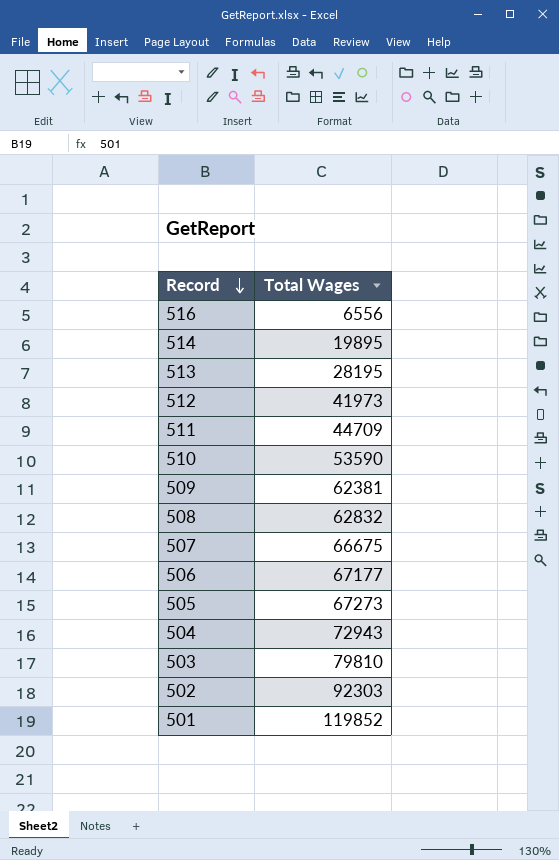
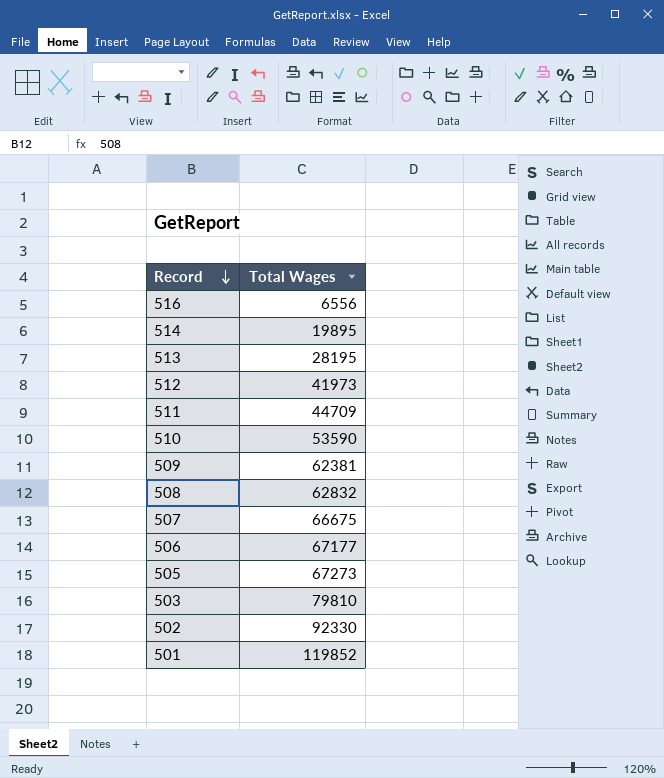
row 504: 72943 -> none
502 | Total Wages: 92303 -> 92330

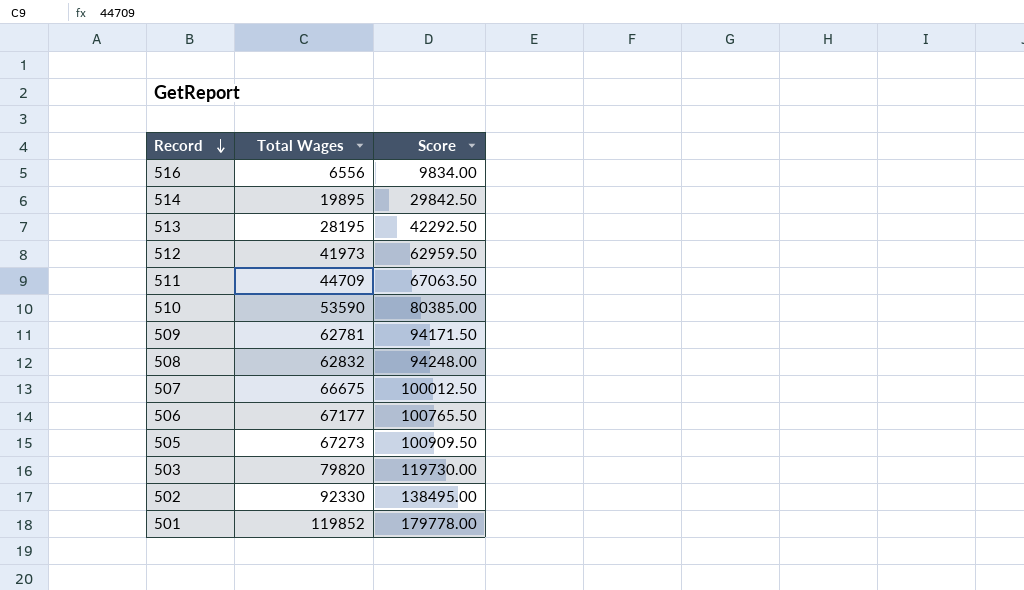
column Score | formula: none -> [Total Wages] * 1.5
509 | Total Wages: 62381 -> 62781
503 | Total Wages: 79810 -> 79820

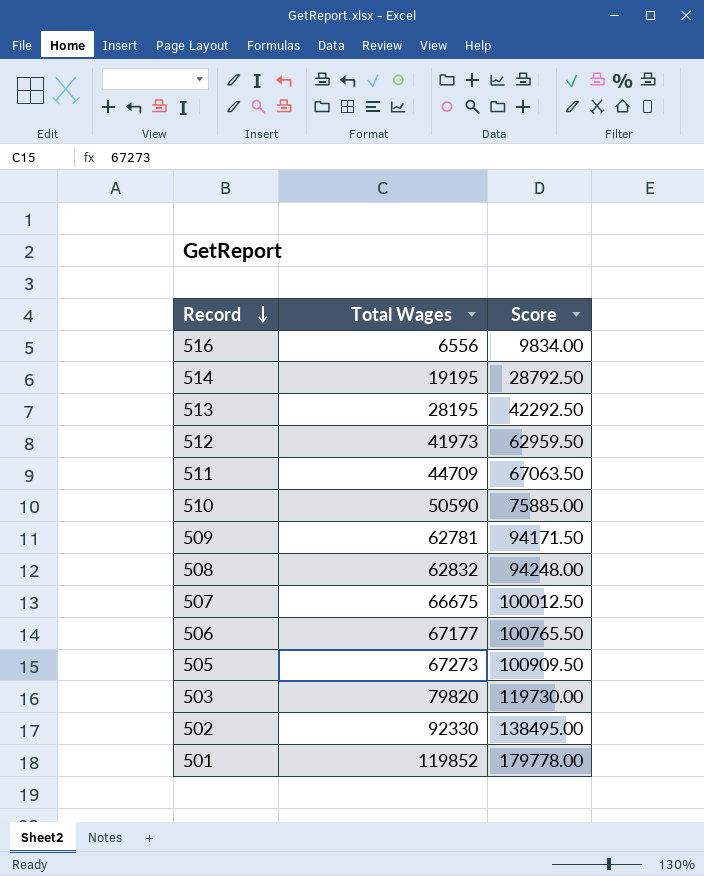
514 | Total Wages: 19895 -> 19195
514 | Score: 29842.50 -> 28792.50
510 | Total Wages: 53590 -> 50590
510 | Score: 80385.00 -> 75885.00

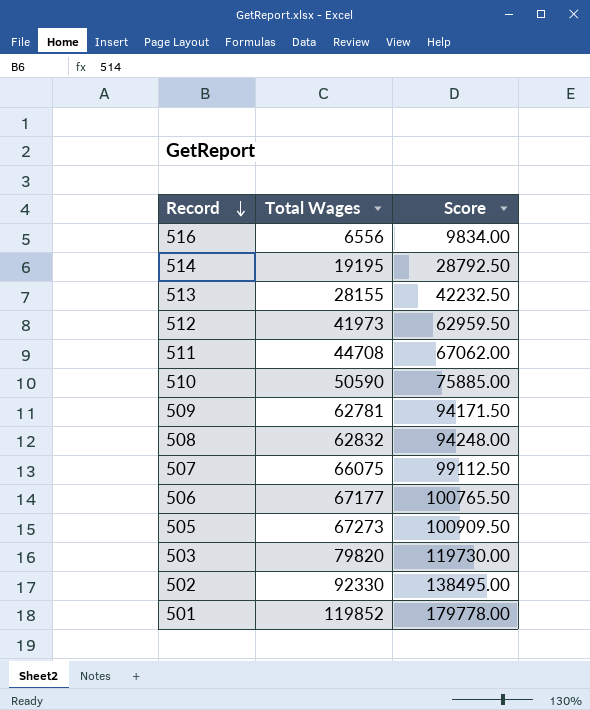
513 | Total Wages: 28195 -> 28155
513 | Score: 42292.50 -> 42232.50
511 | Total Wages: 44709 -> 44708
511 | Score: 67063.50 -> 67062.00
507 | Total Wages: 66675 -> 66075
507 | Score: 100012.50 -> 99112.50

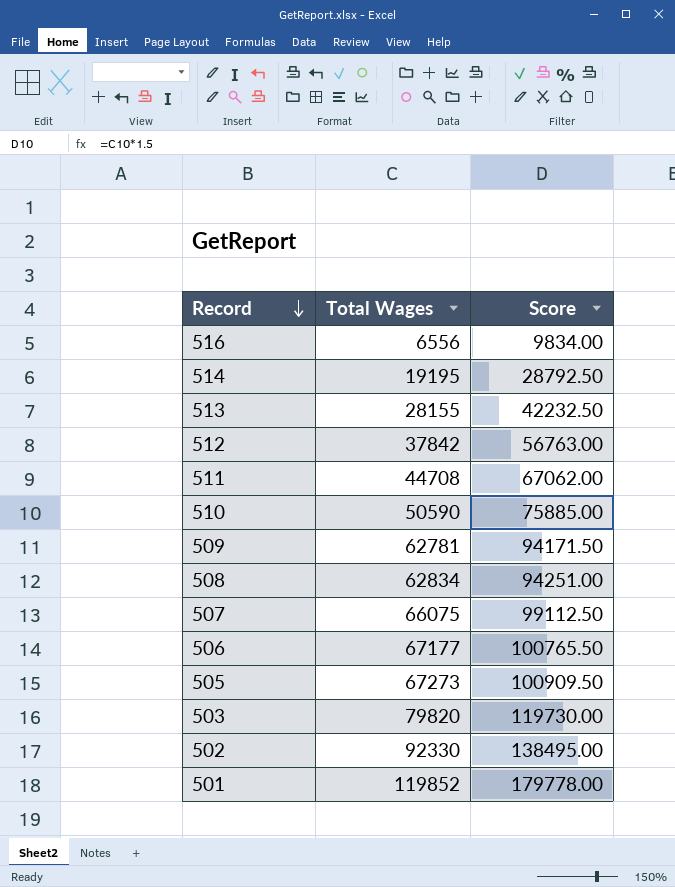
512 | Total Wages: 41973 -> 37842
512 | Score: 62959.50 -> 56763.00
508 | Total Wages: 62832 -> 62834
508 | Score: 94248.00 -> 94251.00

